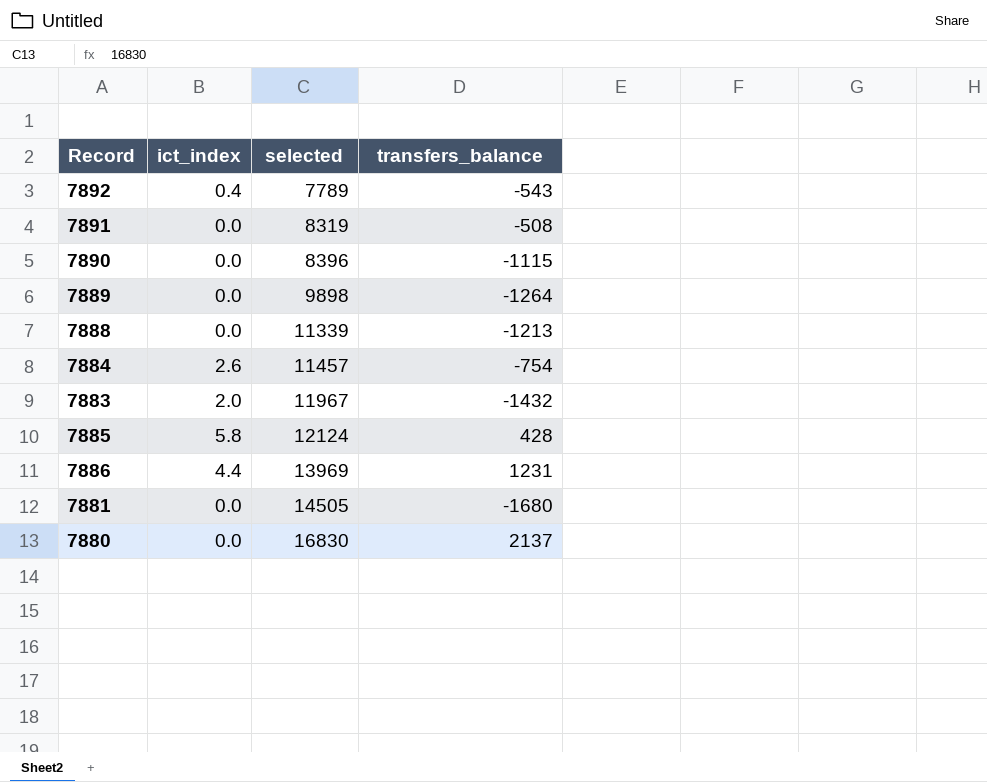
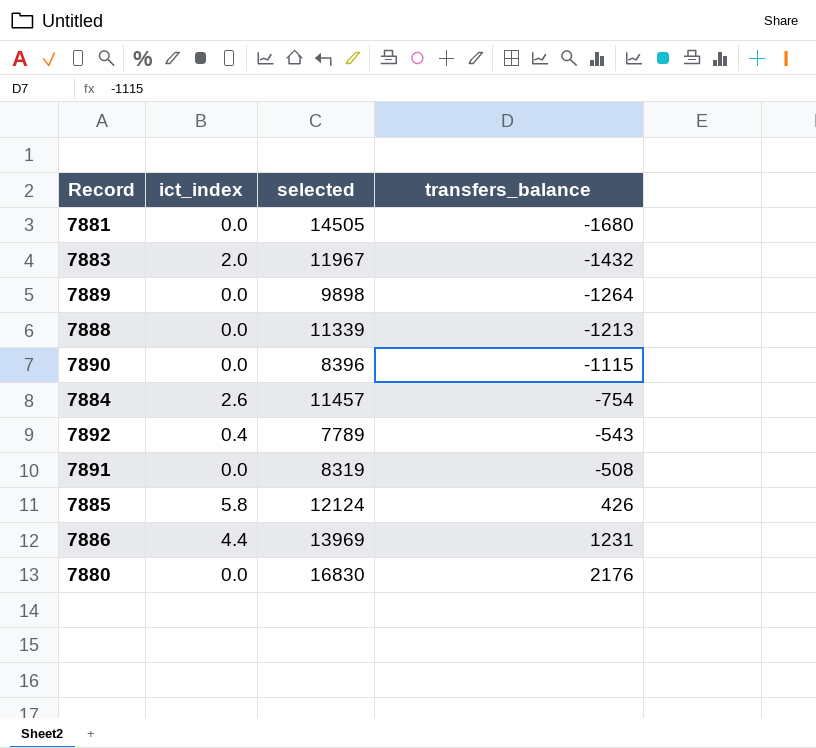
row order: selected ascending -> transfers_balance ascending
7885 | transfers_balance: 428 -> 426
7880 | transfers_balance: 2137 -> 2176

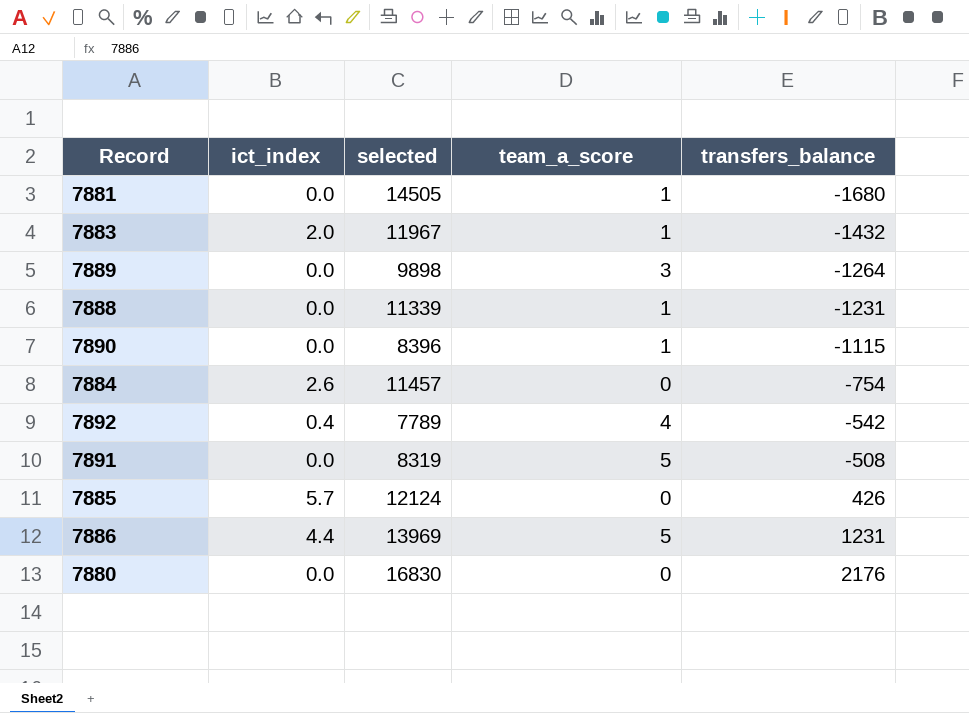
column team_a_score | position: none -> 4
7888 | transfers_balance: -1213 -> -1231
7892 | transfers_balance: -543 -> -542
7885 | ict_index: 5.8 -> 5.7

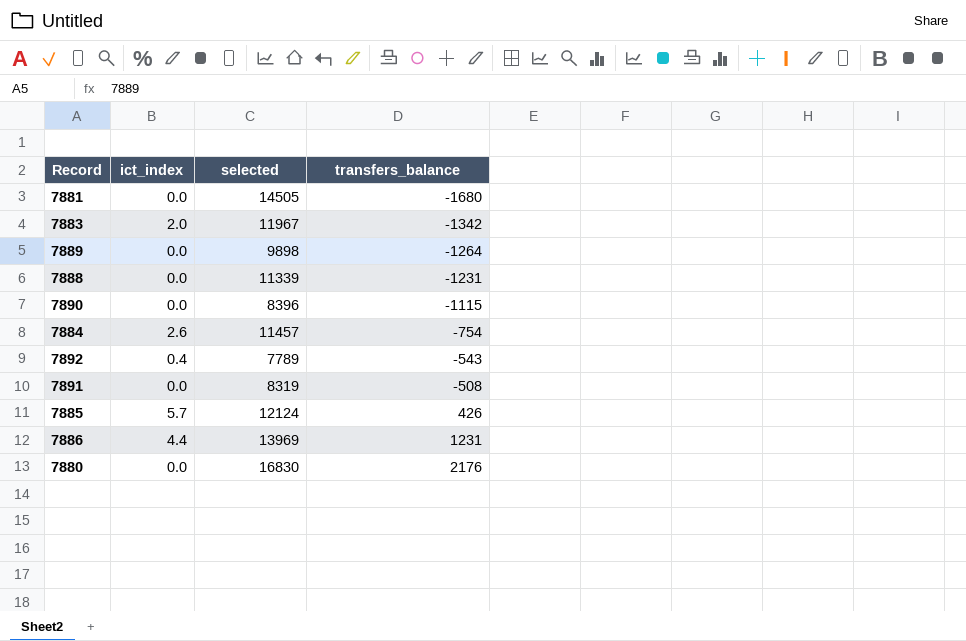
column team_a_score | position: 4 -> none
7883 | transfers_balance: -1432 -> -1342
7892 | transfers_balance: -542 -> -543

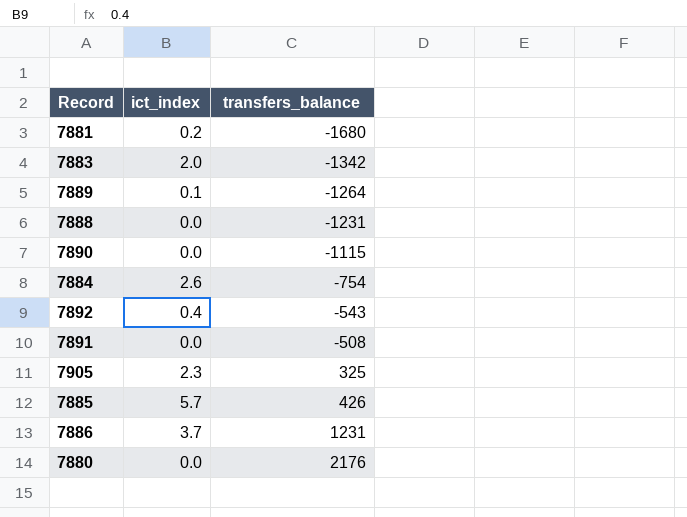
column selected | position: 3 -> none
7881 | ict_index: 0.0 -> 0.2
7889 | ict_index: 0.0 -> 0.1
row 7905: none -> 2.3 | 325
7886 | ict_index: 4.4 -> 3.7

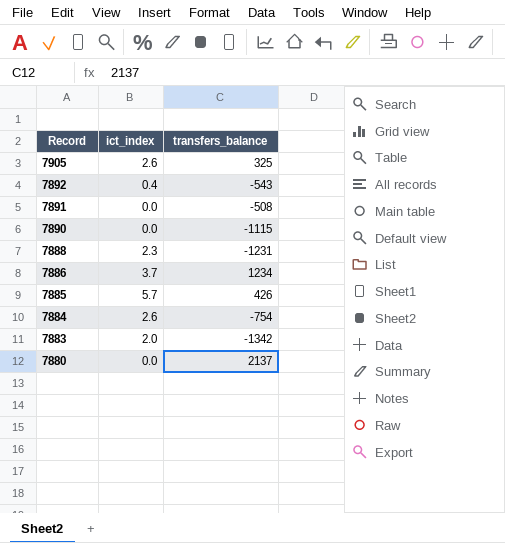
row order: transfers_balance ascending -> Record descending
row 7881: 0.2 | -1680 -> none
row 7889: 0.1 | -1264 -> none
7905 | ict_index: 2.3 -> 2.6
7888 | ict_index: 0.0 -> 2.3
7886 | transfers_balance: 1231 -> 1234
7880 | transfers_balance: 2176 -> 2137

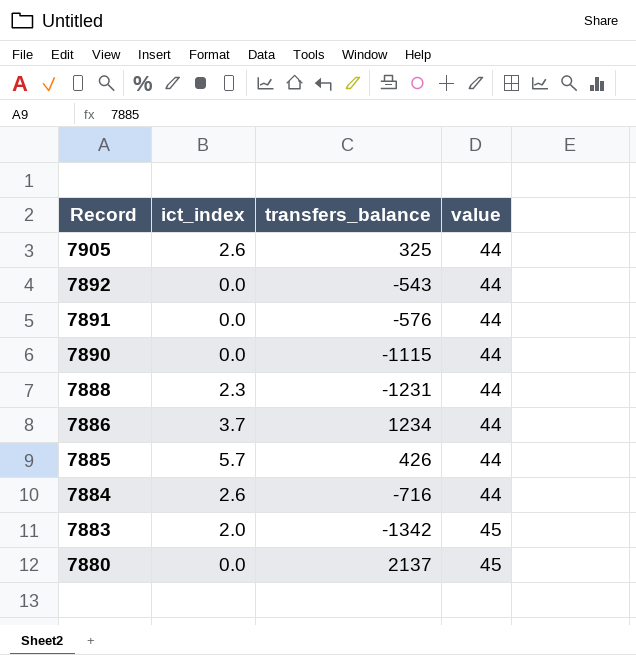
column value | position: none -> 4
7892 | ict_index: 0.4 -> 0.0
7891 | transfers_balance: -508 -> -576
7884 | transfers_balance: -754 -> -716

